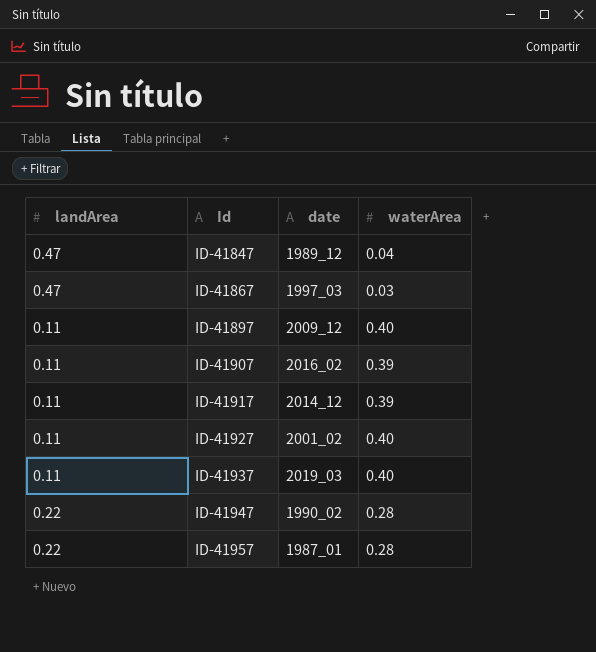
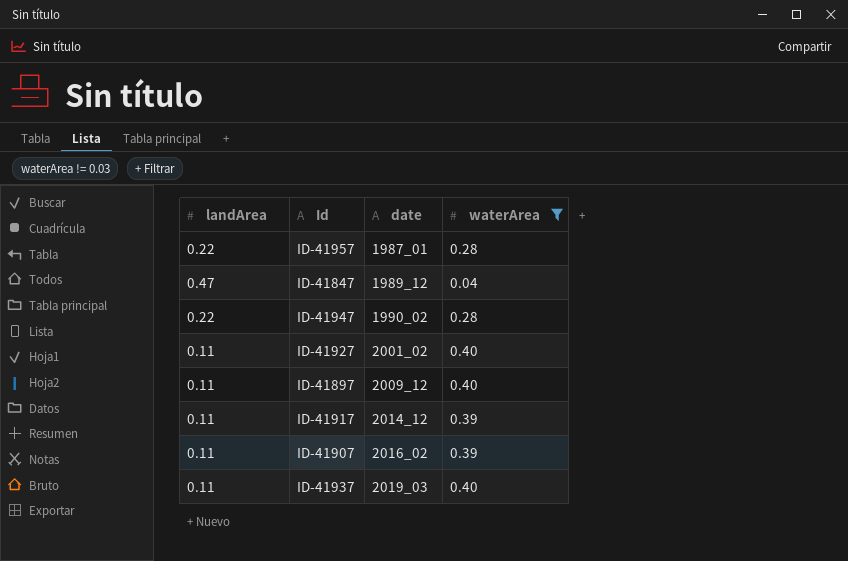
filter: none -> waterArea != 0.03
row order: Id ascending -> date ascending

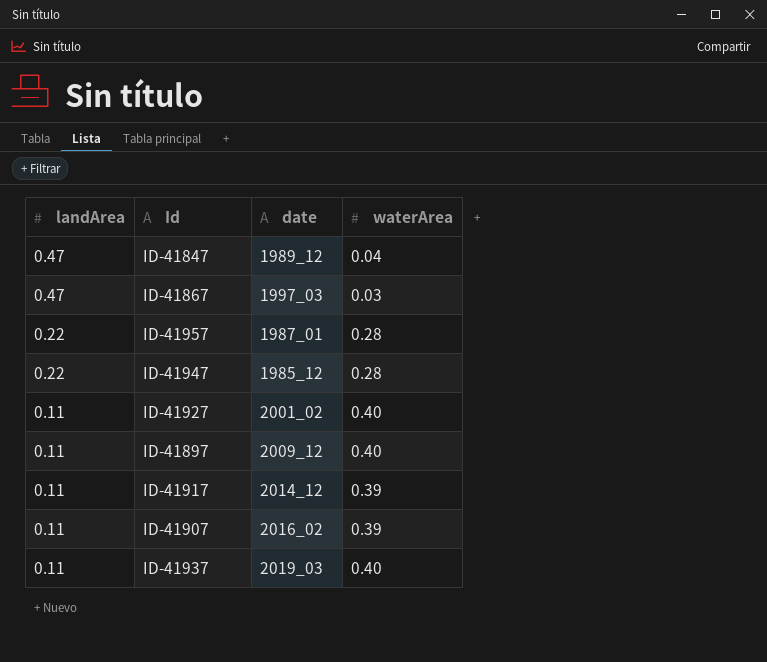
filter: waterArea != 0.03 -> none
row order: date ascending -> landArea descending
ID-41947 | date: 1990_02 -> 1985_12

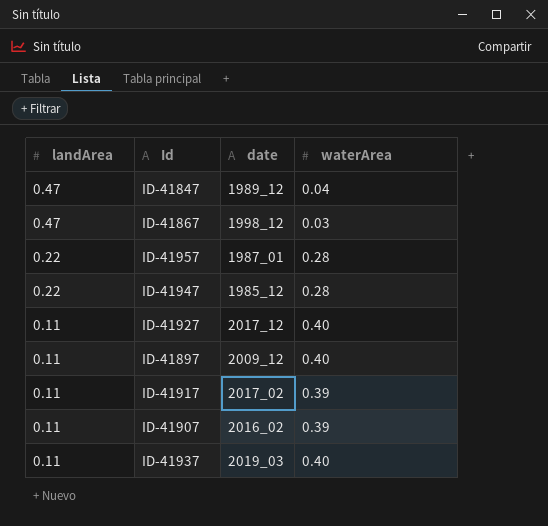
ID-41867 | date: 1997_03 -> 1998_12
ID-41927 | date: 2001_02 -> 2017_12
ID-41917 | date: 2014_12 -> 2017_02

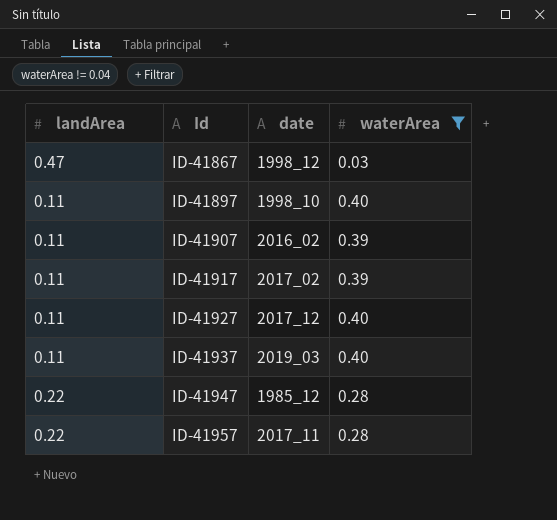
filter: none -> waterArea != 0.04
row order: landArea descending -> Id ascending
ID-41897 | date: 2009_12 -> 1998_10
ID-41957 | date: 1987_01 -> 2017_11

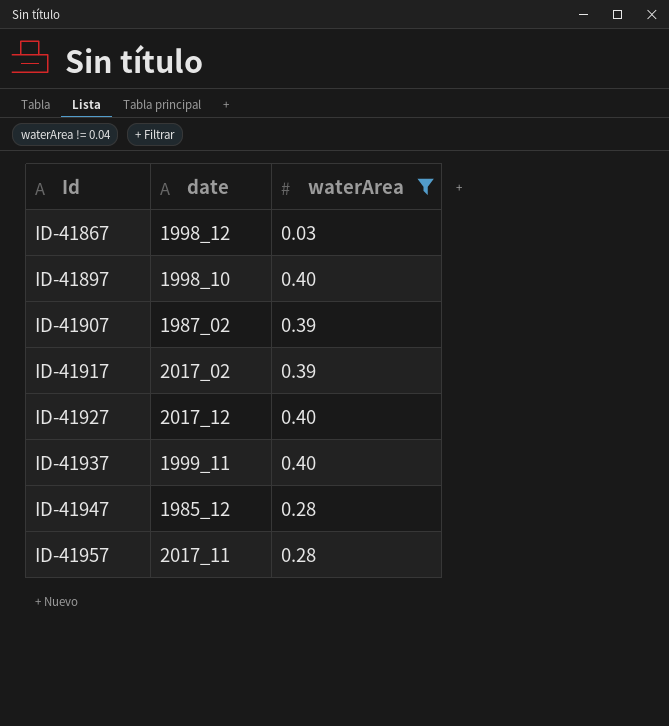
column landArea | position: 1 -> none
ID-41907 | date: 2016_02 -> 1987_02
ID-41937 | date: 2019_03 -> 1999_11

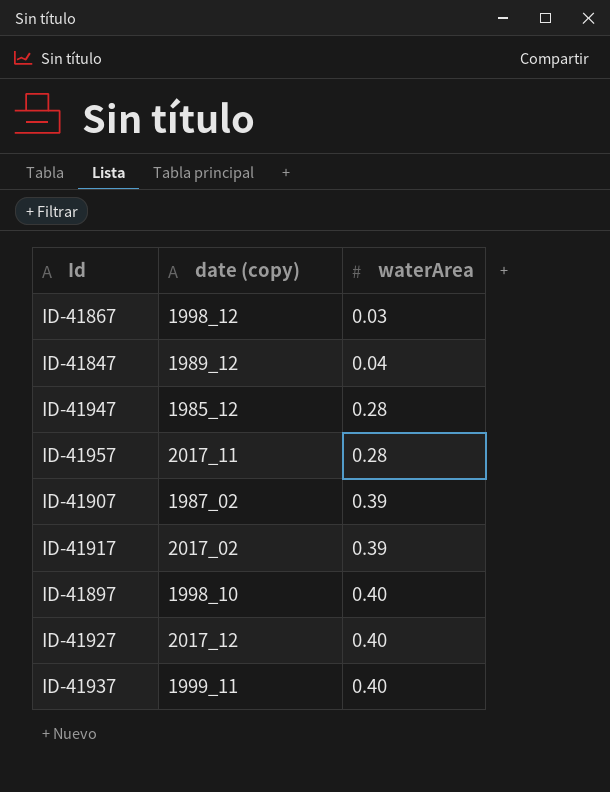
filter: waterArea != 0.04 -> none
row order: Id ascending -> waterArea ascending
column name: date -> date (copy)

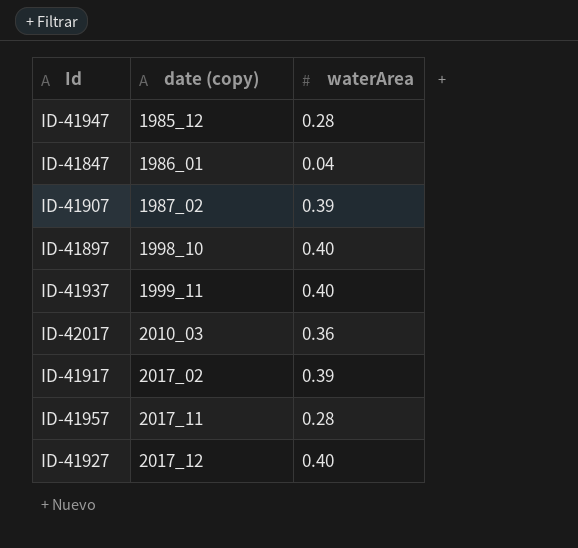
row order: waterArea ascending -> date (copy) ascending
row ID-41867: 1998_12 | 0.03 -> none
ID-41847 | date (copy): 1989_12 -> 1986_01
row ID-42017: none -> 2010_03 | 0.36

